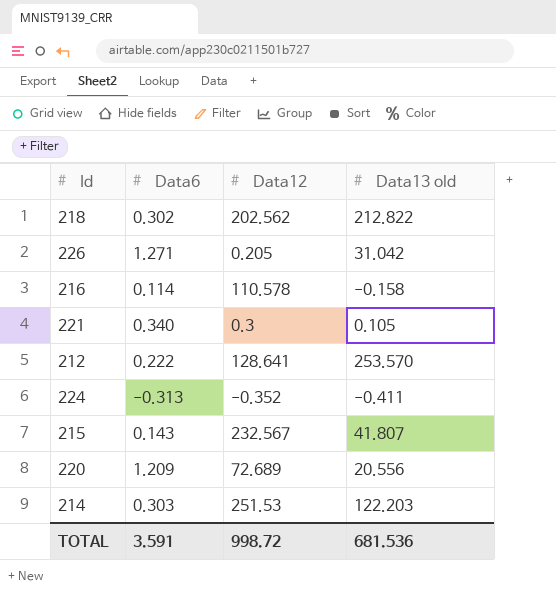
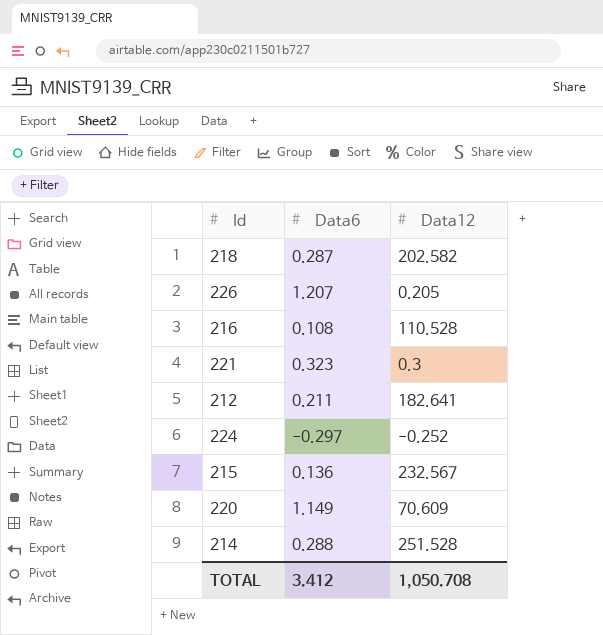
column Data13 old | position: 4 -> none
218 | Data6: 0.302 -> 0.287
218 | Data12: 202.562 -> 202.582
226 | Data6: 1.271 -> 1.207
216 | Data6: 0.114 -> 0.108
216 | Data12: 110.578 -> 110.528
221 | Data6: 0.340 -> 0.323
212 | Data6: 0.222 -> 0.211
212 | Data12: 128.641 -> 182.641
224 | Data6: -0.313 -> -0.297
224 | Data12: -0.352 -> -0.252
215 | Data6: 0.143 -> 0.136
220 | Data6: 1.209 -> 1.149
220 | Data12: 72.689 -> 70.609
214 | Data6: 0.303 -> 0.288
214 | Data12: 251.53 -> 251.528
TOTAL | Data6: 3.591 -> 3.412
TOTAL | Data12: 998.72 -> 1,050.708

